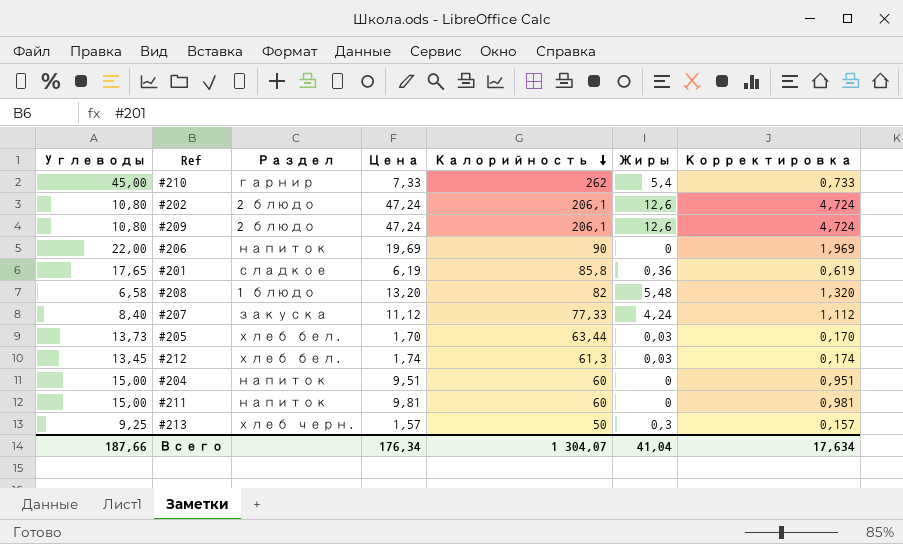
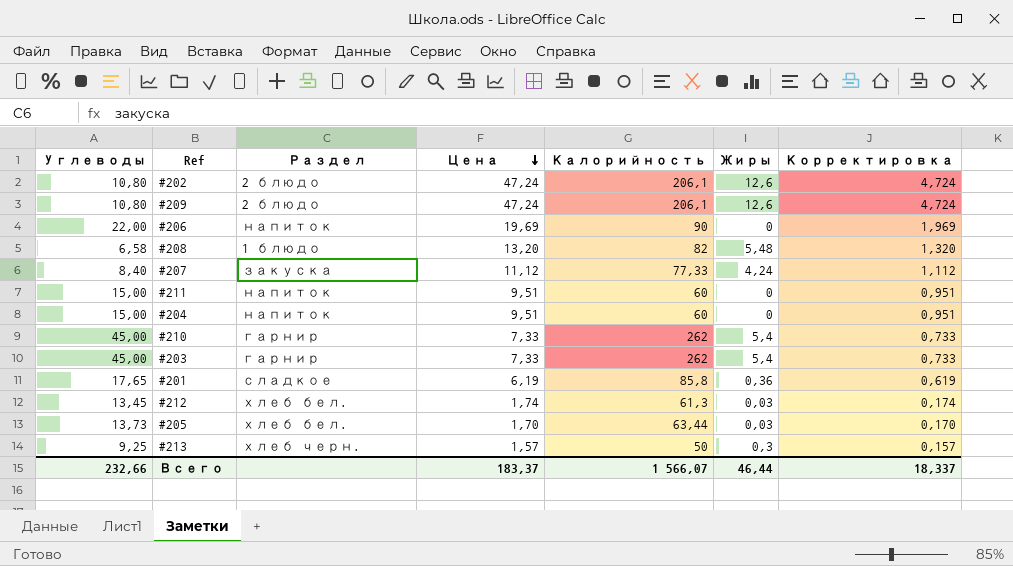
row order: Калорийность descending -> Цена descending
#211 | Цена: 9,81 -> 9,51
#211 | Корректировка: 0,981 -> 0,951
row #203: none -> 45,00 | гарнир | 7,33 | 262 | 5,4 | 0,733
Всего | Углеводы: 187,66 -> 232,66
Всего | Цена: 176,34 -> 183,37
Всего | Калорийность: 1 304,07 -> 1 566,07
Всего | Жиры: 41,04 -> 46,44
Всего | Корректировка: 17,634 -> 18,337

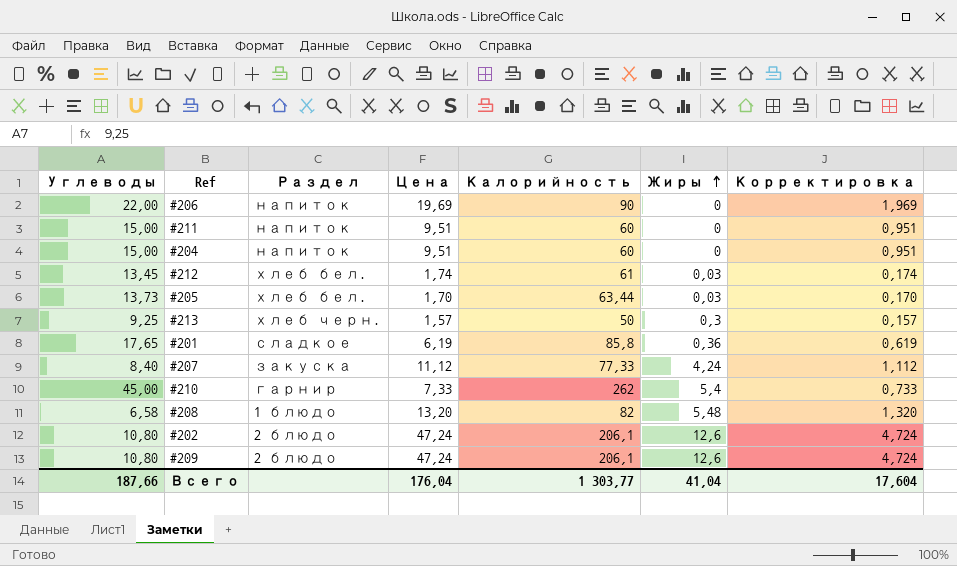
row order: Цена descending -> Жиры ascending
row #203: 45,00 | гарнир | 7,33 | 262 | 5,4 | 0,733 -> none
#212 | Калорийность: 61,3 -> 61
Всего | Углеводы: 232,66 -> 187,66
Всего | Цена: 183,37 -> 176,04
Всего | Калорийность: 1 566,07 -> 1 303,77
Всего | Жиры: 46,44 -> 41,04
Всего | Корректировка: 18,337 -> 17,604

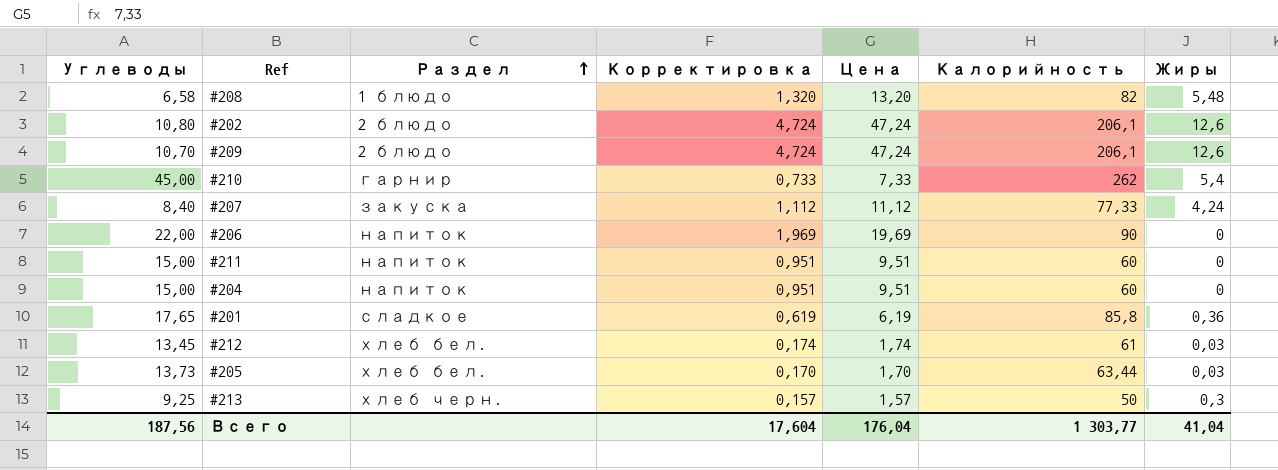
row order: Жиры ascending -> Раздел ascending
column Корректировка | position: 7 -> 4
#209 | Углеводы: 10,80 -> 10,70
Всего | Углеводы: 187,66 -> 187,56

